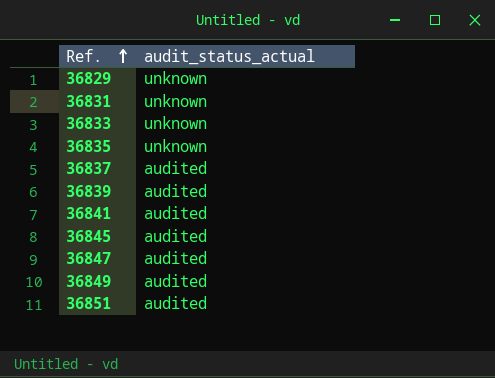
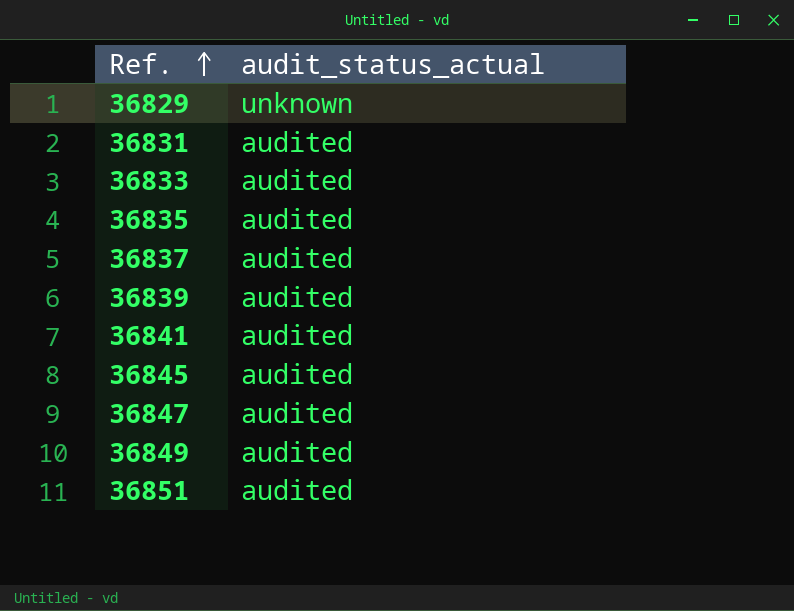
36831 | audit_status_actual: unknown -> audited
36833 | audit_status_actual: unknown -> audited
36835 | audit_status_actual: unknown -> audited

